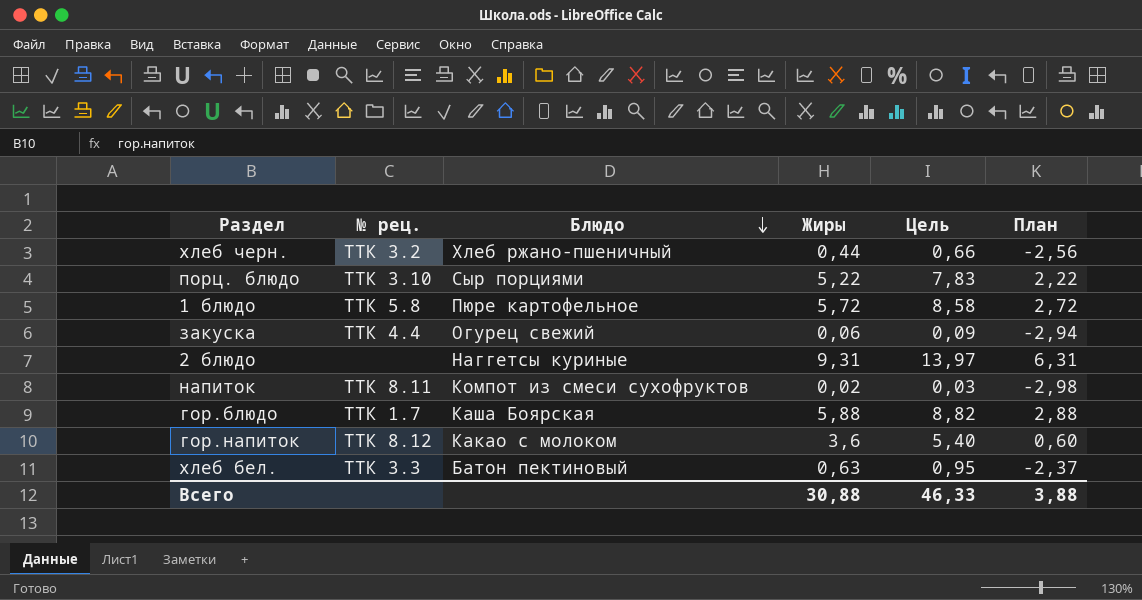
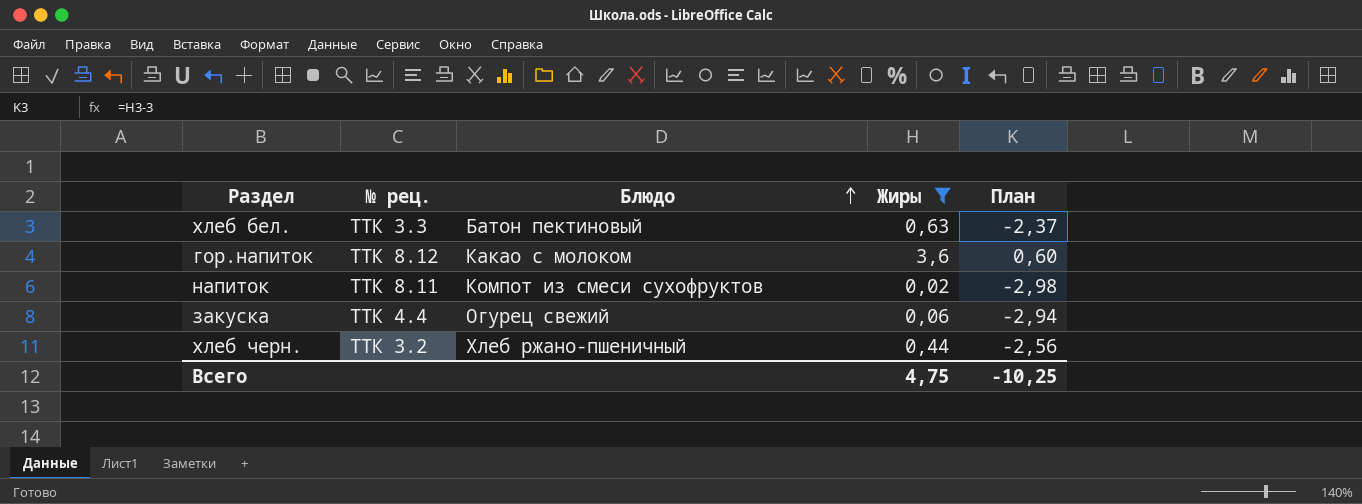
filter: none -> Жиры <= 3,6
row order: Блюдо descending -> Блюдо ascending
column Цель | formula: [Жиры] * 1,5 -> none
Всего | Жиры: 30,88 -> 4,75
Всего | План: 3,88 -> -10,25

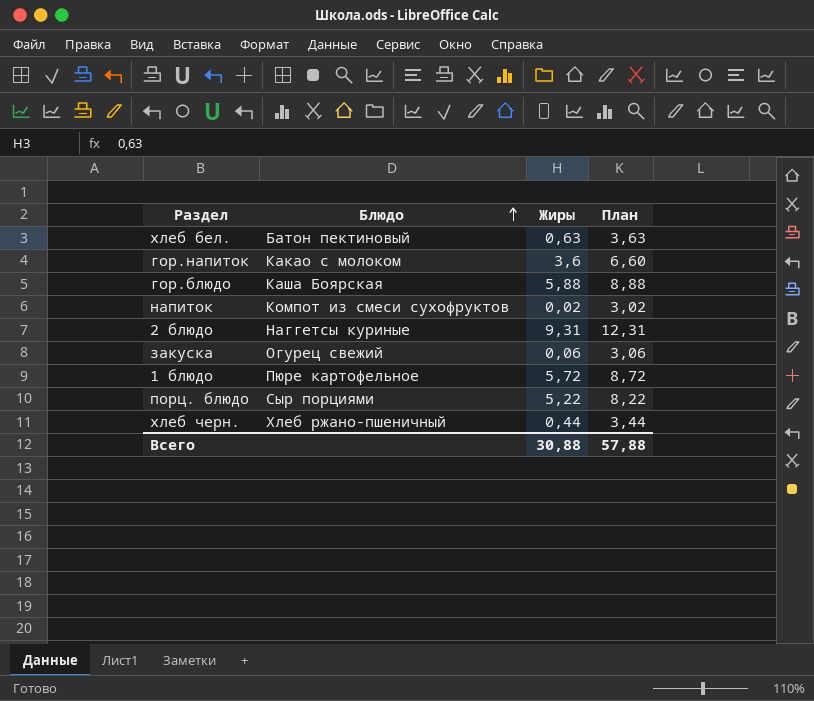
filter: Жиры <= 3,6 -> none
column № рец. | position: 2 -> none
column План | formula: [Жиры] - 3 -> [Жиры] + 3
Всего | Жиры: 4,75 -> 30,88
Всего | План: -10,25 -> 57,88

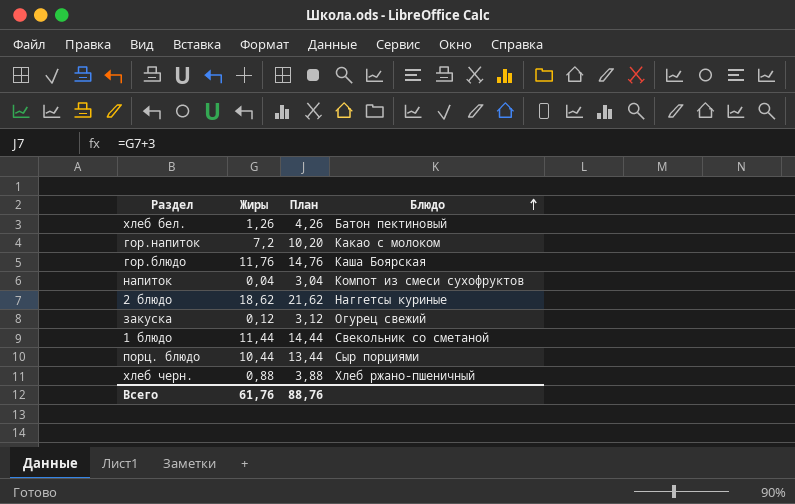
column Блюдо | position: 2 -> 4
хлеб бел. | Жиры: 0,63 -> 1,26
хлеб бел. | План: 3,63 -> 4,26
гор.напиток | Жиры: 3,6 -> 7,2
гор.напиток | План: 6,60 -> 10,20
гор.блюдо | Жиры: 5,88 -> 11,76
гор.блюдо | План: 8,88 -> 14,76
напиток | Жиры: 0,02 -> 0,04
напиток | План: 3,02 -> 3,04
2 блюдо | Жиры: 9,31 -> 18,62
2 блюдо | План: 12,31 -> 21,62
закуска | Жиры: 0,06 -> 0,12
закуска | План: 3,06 -> 3,12
1 блюдо | Жиры: 5,72 -> 11,44
1 блюдо | План: 8,72 -> 14,44
1 блюдо | Блюдо: Пюре картофельное -> Свекольник со сметаной
порц. блюдо | Жиры: 5,22 -> 10,44
порц. блюдо | План: 8,22 -> 13,44
хлеб черн. | Жиры: 0,44 -> 0,88
хлеб черн. | План: 3,44 -> 3,88
Всего | Жиры: 30,88 -> 61,76
Всего | План: 57,88 -> 88,76

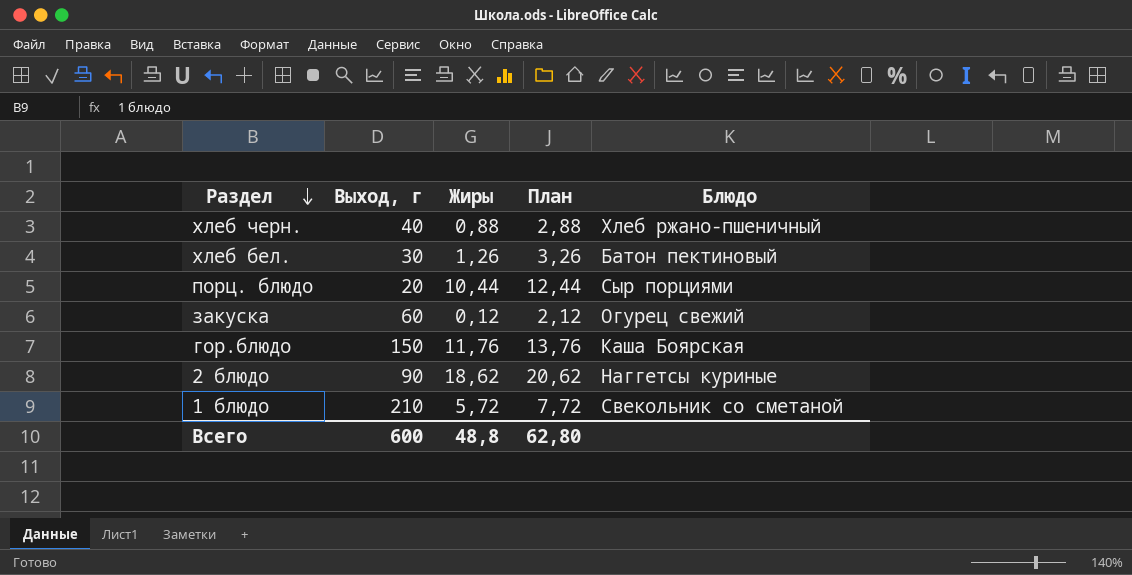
row order: Блюдо ascending -> Раздел descending
column Выход, г | position: none -> 2
column План | formula: [Жиры] + 3 -> [Жиры] + 2
row гор.напиток: 7,2 | 10,20 | Какао с молоком -> none
row напиток: 0,04 | 3,04 | Компот из смеси сухофруктов -> none
1 блюдо | Жиры: 11,44 -> 5,72
Всего | Жиры: 61,76 -> 48,8
Всего | План: 88,76 -> 62,80

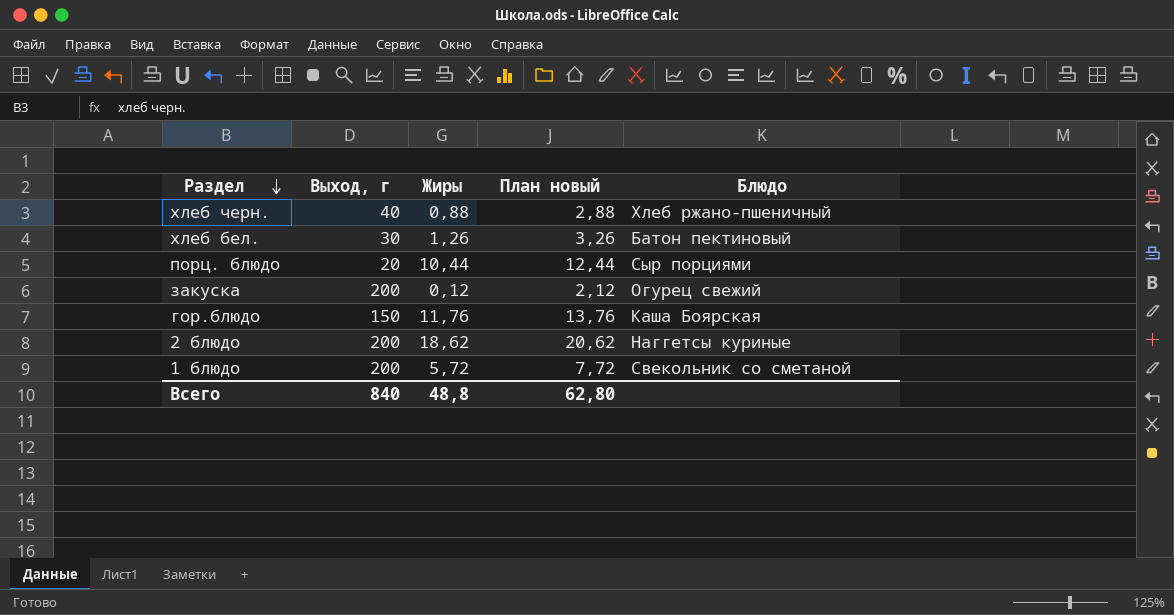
column name: План -> План новый
закуска | Выход, г: 60 -> 200
2 блюдо | Выход, г: 90 -> 200
1 блюдо | Выход, г: 210 -> 200
Всего | Выход, г: 600 -> 840

